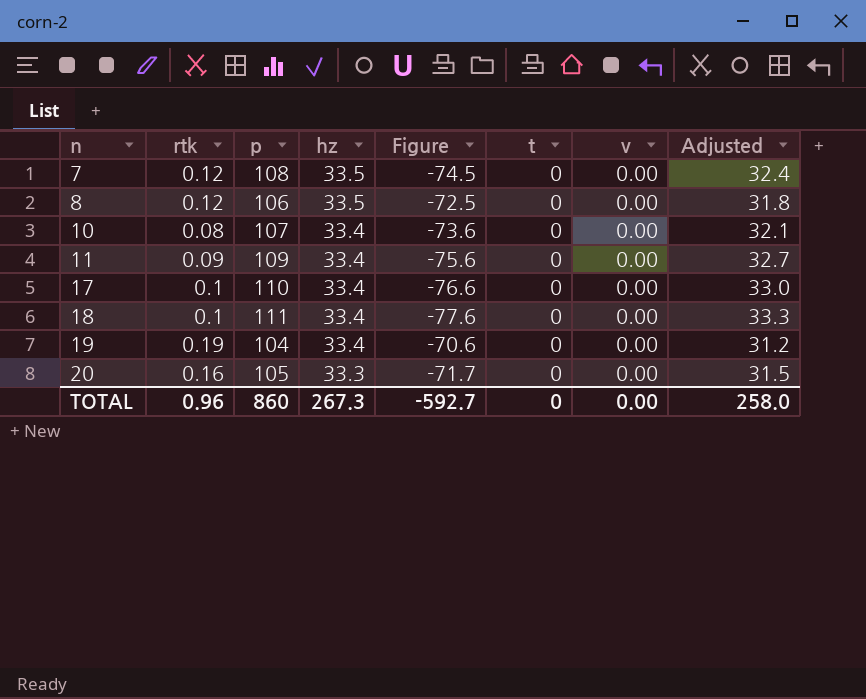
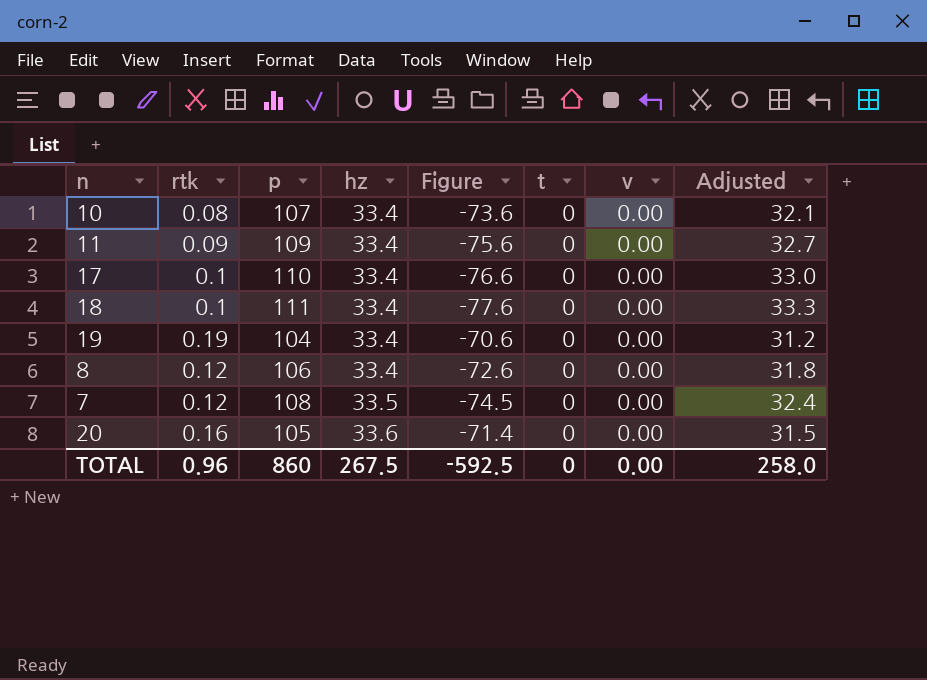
row order: n ascending -> hz ascending
8 | hz: 33.5 -> 33.4
8 | Figure: -72.5 -> -72.6
20 | hz: 33.3 -> 33.6
20 | Figure: -71.7 -> -71.4
TOTAL | hz: 267.3 -> 267.5
TOTAL | Figure: -592.7 -> -592.5

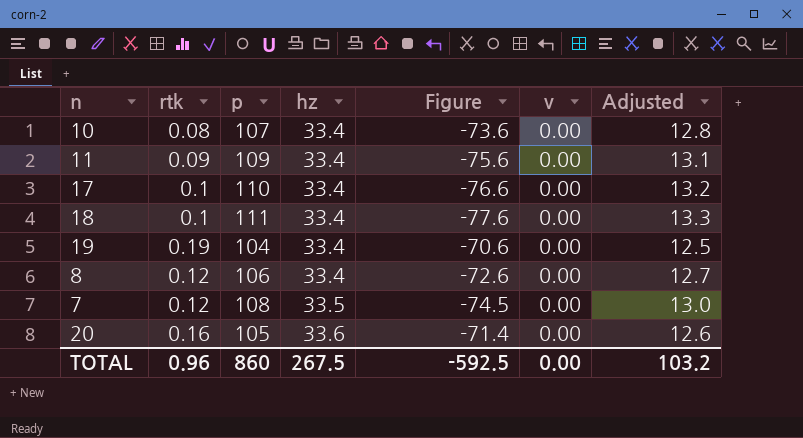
column t | position: 6 -> none
column Adjusted | formula: [p] * 0.3 -> [p] * 0.12
TOTAL | Adjusted: 258.0 -> 103.2

